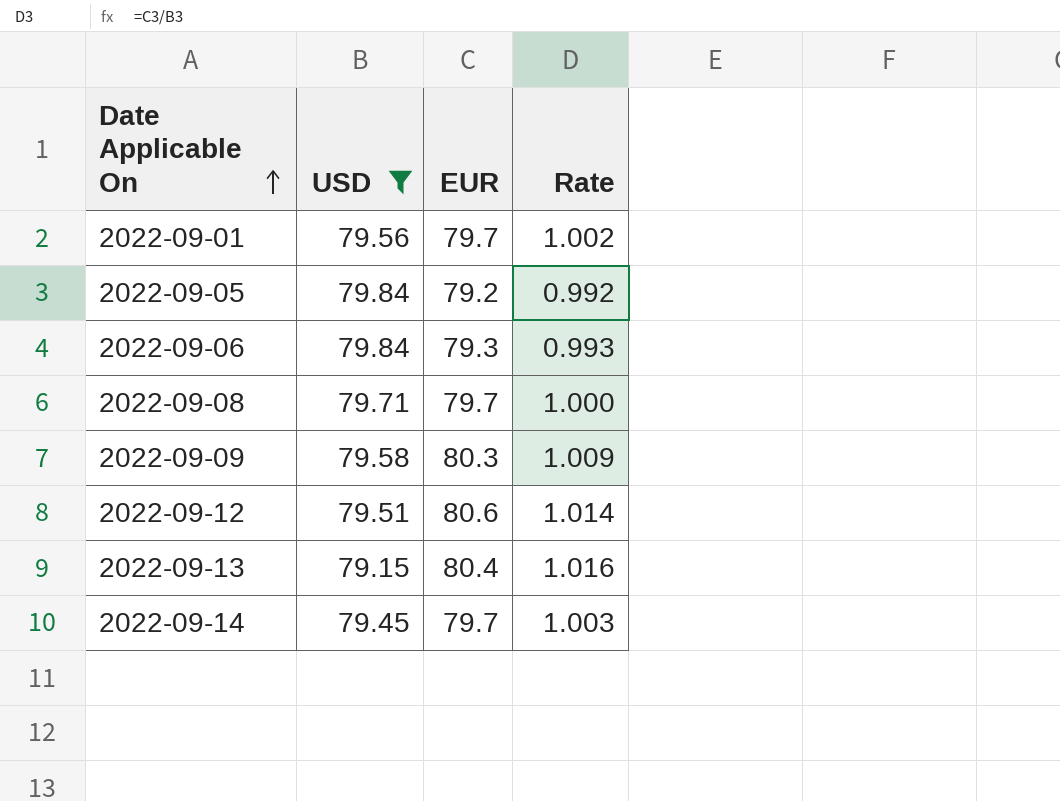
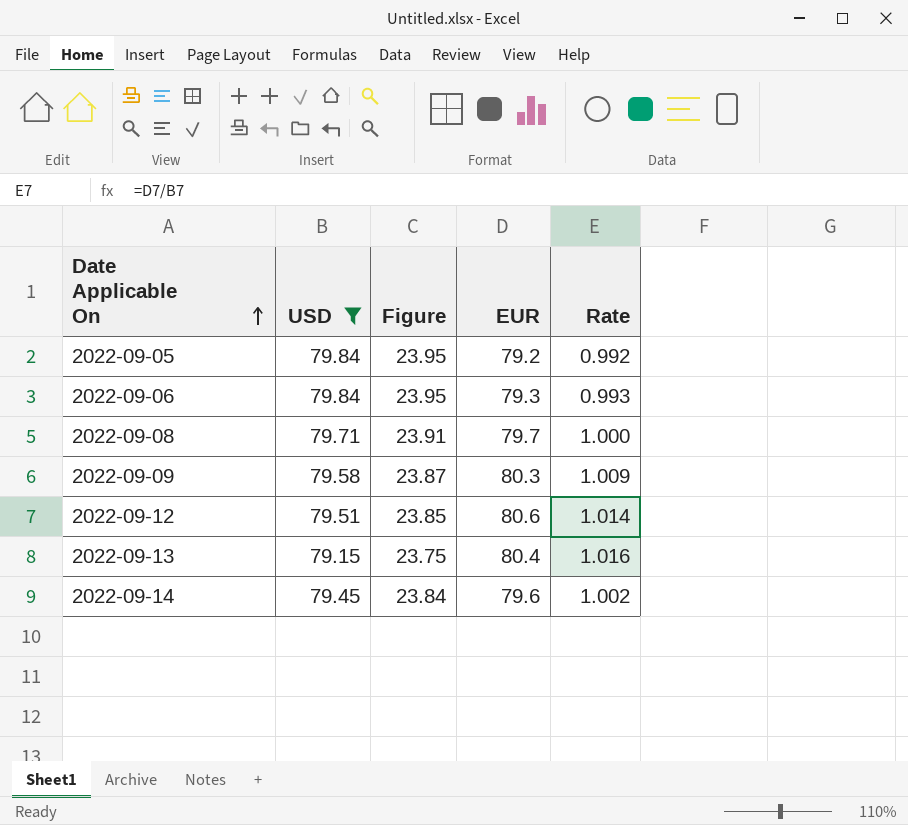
column Figure | formula: none -> [USD] * 0.3
row 2022-09-01: 79.56 | 79.7 | 1.002 -> none
2022-09-14 | EUR: 79.7 -> 79.6
2022-09-14 | Rate: 1.003 -> 1.002

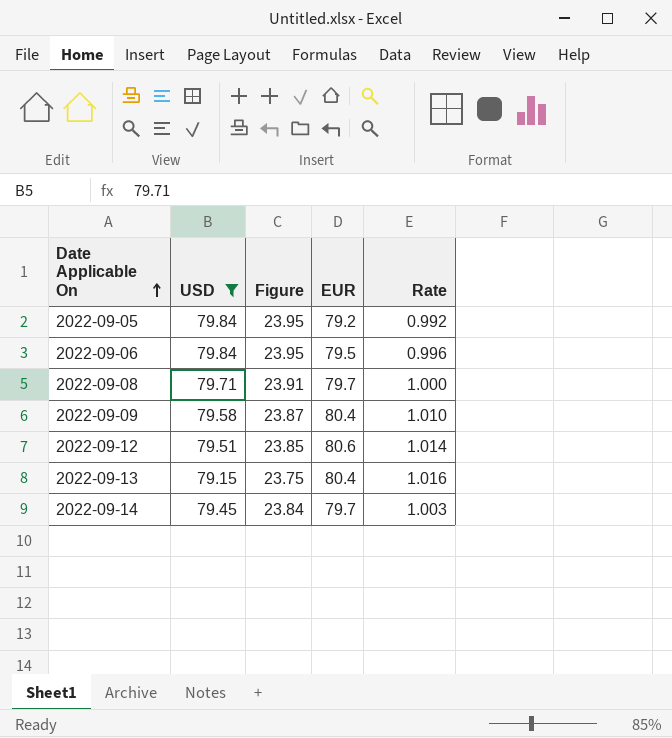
2022-09-06 | EUR: 79.3 -> 79.5
2022-09-06 | Rate: 0.993 -> 0.996
2022-09-09 | EUR: 80.3 -> 80.4
2022-09-09 | Rate: 1.009 -> 1.010
2022-09-14 | EUR: 79.6 -> 79.7
2022-09-14 | Rate: 1.002 -> 1.003

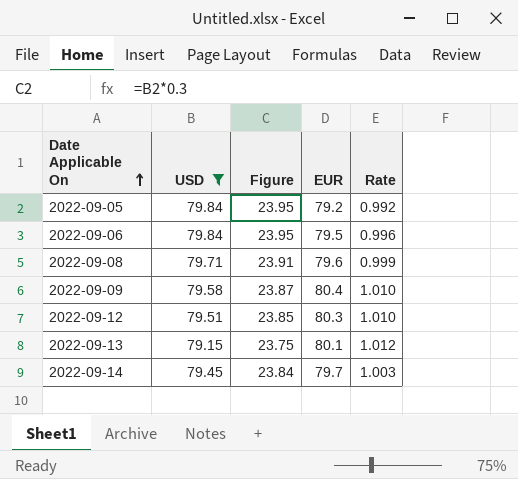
2022-09-08 | EUR: 79.7 -> 79.6
2022-09-08 | Rate: 1.000 -> 0.999
2022-09-12 | EUR: 80.6 -> 80.3
2022-09-12 | Rate: 1.014 -> 1.010
2022-09-13 | EUR: 80.4 -> 80.1
2022-09-13 | Rate: 1.016 -> 1.012

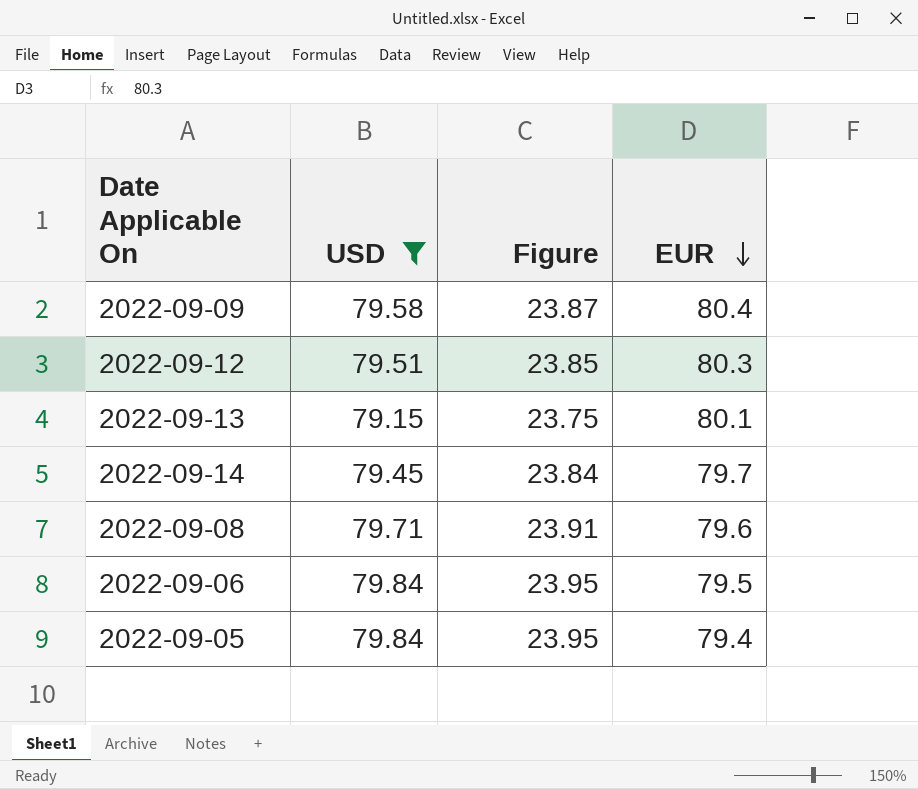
row order: Date Applicable On ascending -> EUR descending
column Rate | formula: [EUR] / [USD] -> none
2022-09-05 | EUR: 79.2 -> 79.4

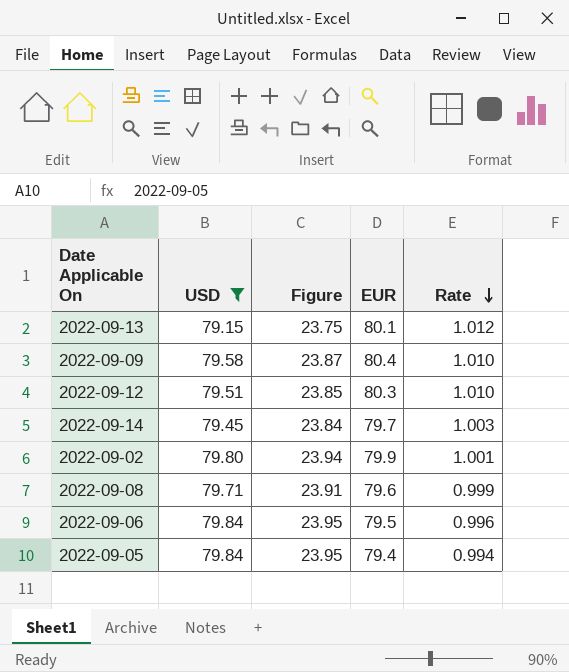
row order: EUR descending -> Rate descending
column Rate | formula: none -> [EUR] / [USD]
row 2022-09-02: none -> 79.80 | 23.94 | 79.9 | 1.001

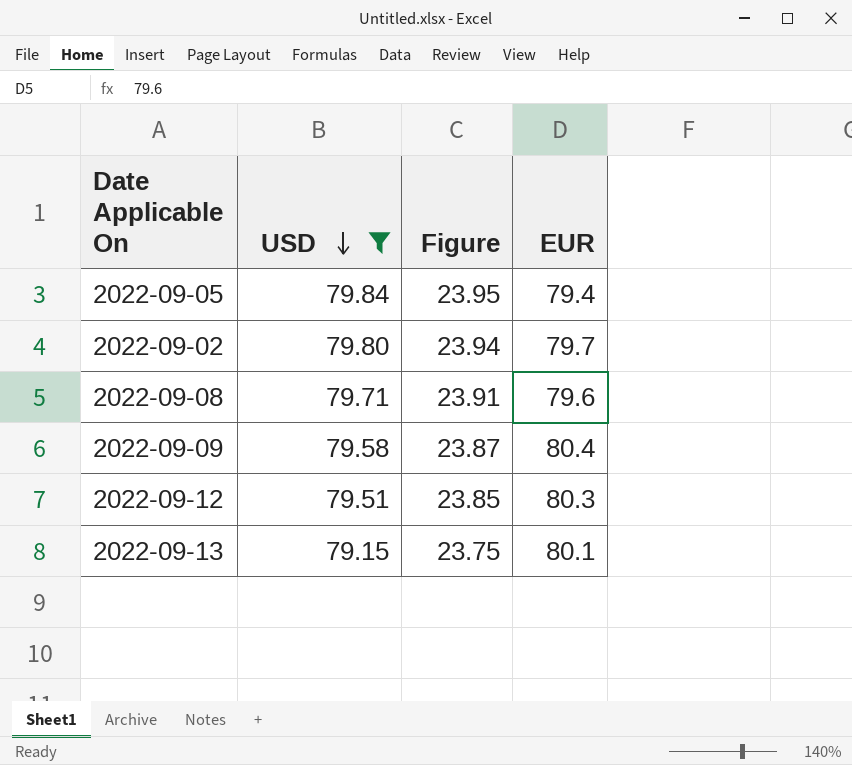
row order: Rate descending -> USD descending
column Rate | formula: [EUR] / [USD] -> none
row 2022-09-14: 79.45 | 23.84 | 79.7 | 1.003 -> none
row 2022-09-06: 79.84 | 23.95 | 79.5 | 0.996 -> none
2022-09-02 | EUR: 79.9 -> 79.7

